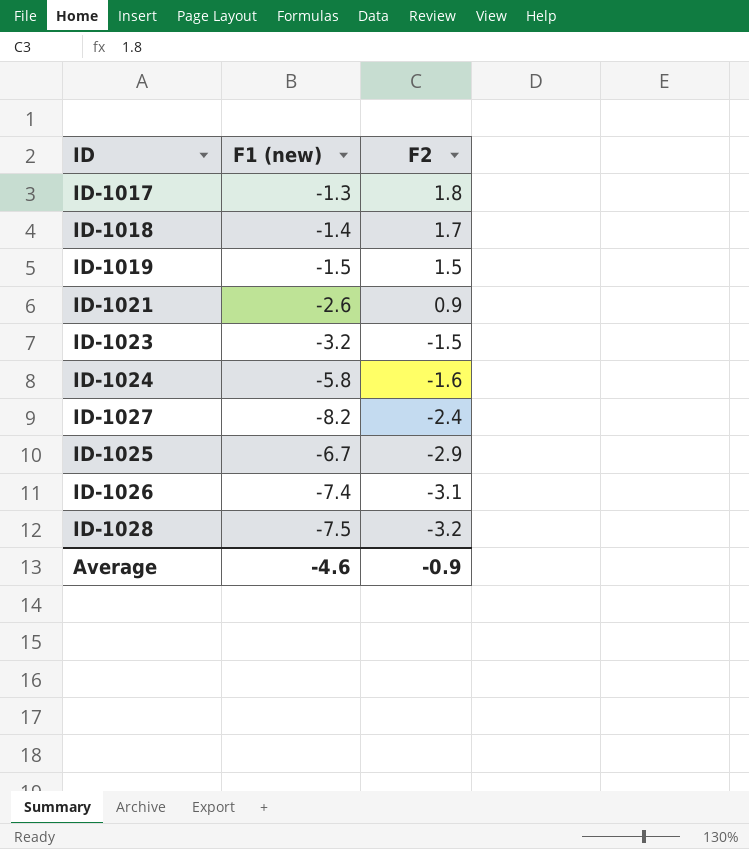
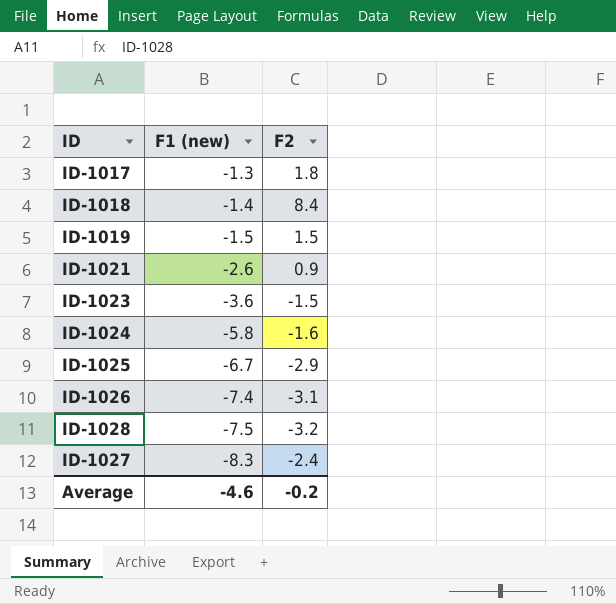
row order: F2 descending -> F1 (new) descending
ID-1018 | F2: 1.7 -> 8.4
ID-1023 | F1 (new): -3.2 -> -3.6
ID-1027 | F1 (new): -8.2 -> -8.3
Average | F2: -0.9 -> -0.2

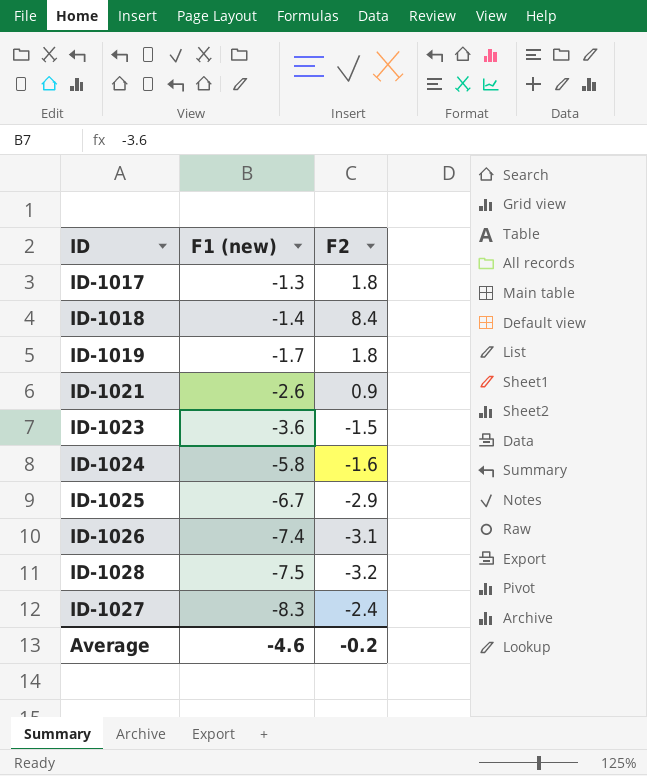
ID-1019 | F1 (new): -1.5 -> -1.7
ID-1019 | F2: 1.5 -> 1.8

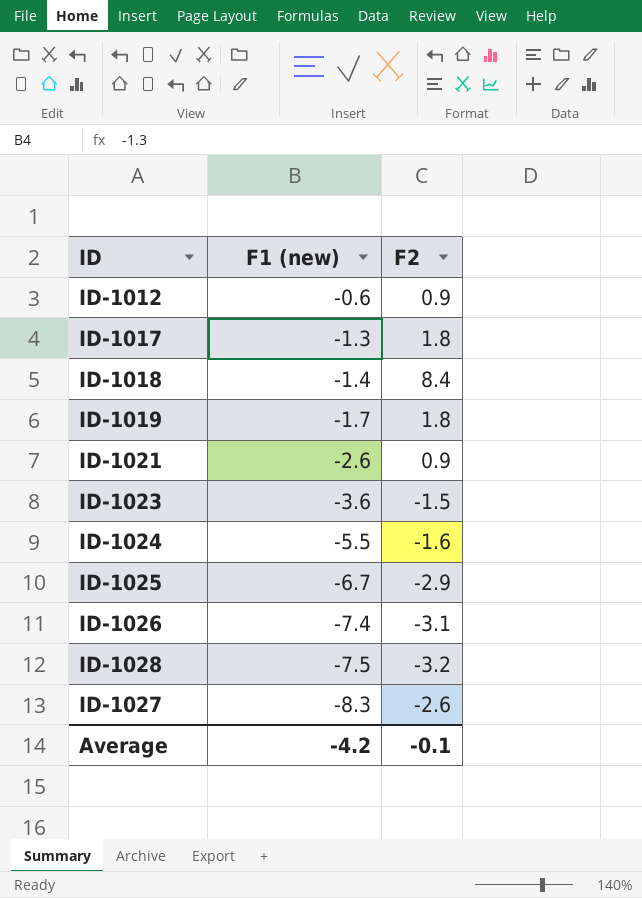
row ID-1012: none -> -0.6 | 0.9
ID-1024 | F1 (new): -5.8 -> -5.5
ID-1027 | F2: -2.4 -> -2.6
Average | F1 (new): -4.6 -> -4.2
Average | F2: -0.2 -> -0.1

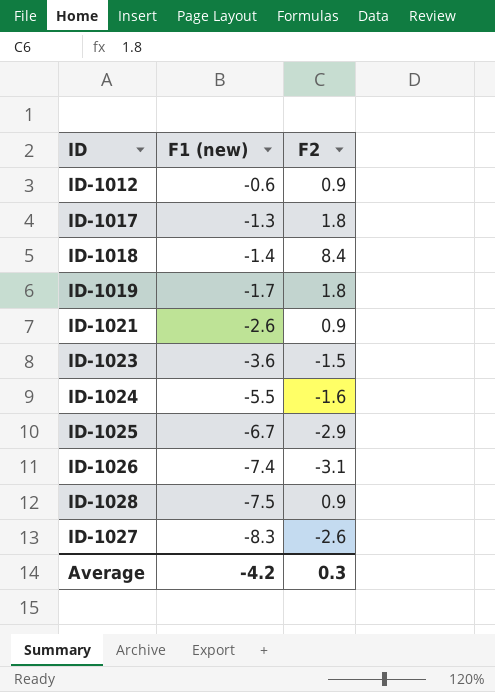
ID-1028 | F2: -3.2 -> 0.9
Average | F2: -0.1 -> 0.3

